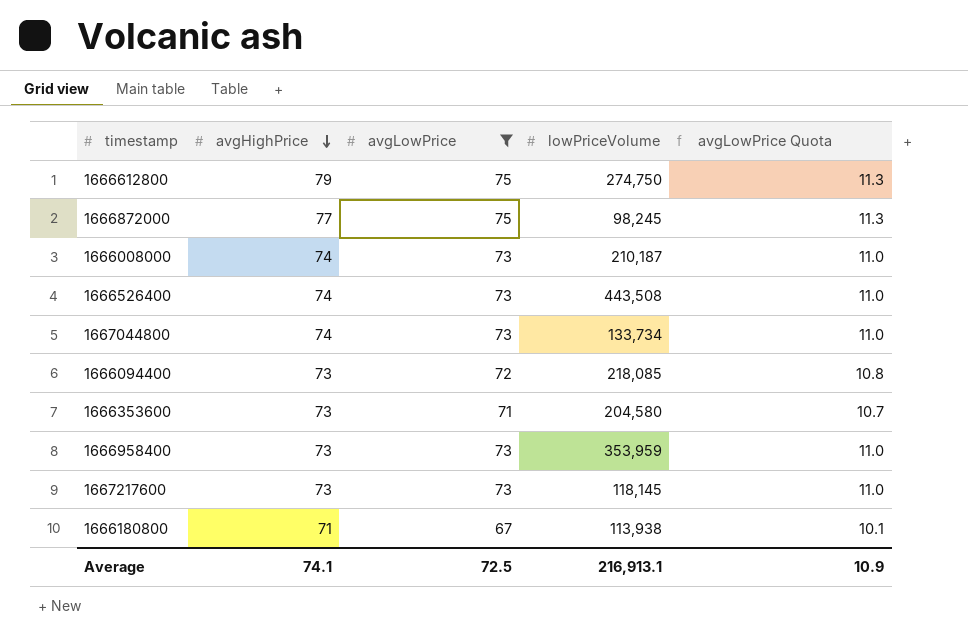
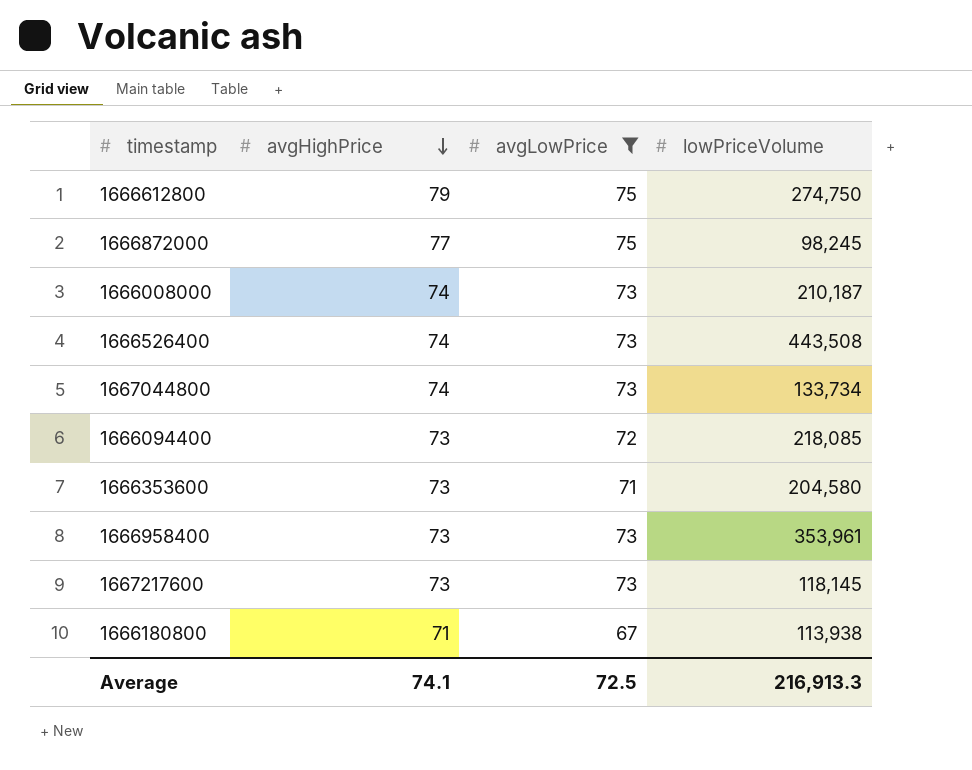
column avgLowPrice Quota | formula: [avgLowPrice] * 0.15 -> none
1666958400 | lowPriceVolume: 353,959 -> 353,961
Average | lowPriceVolume: 216,913.1 -> 216,913.3

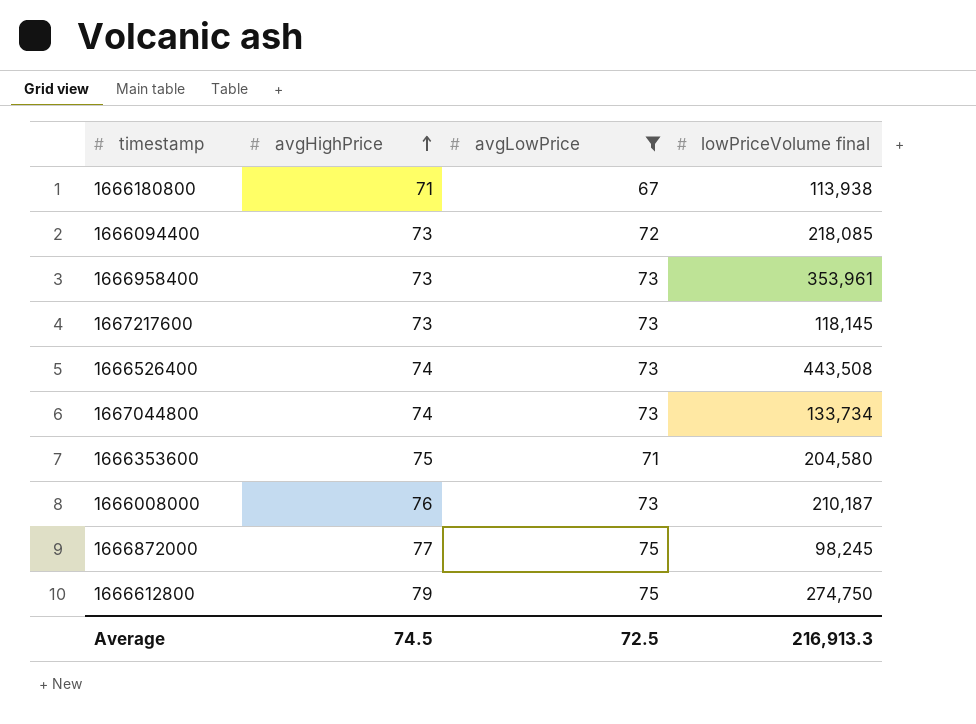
row order: avgHighPrice descending -> avgHighPrice ascending
column name: lowPriceVolume -> lowPriceVolume final
1666353600 | avgHighPrice: 73 -> 75
1666008000 | avgHighPrice: 74 -> 76
Average | avgHighPrice: 74.1 -> 74.5

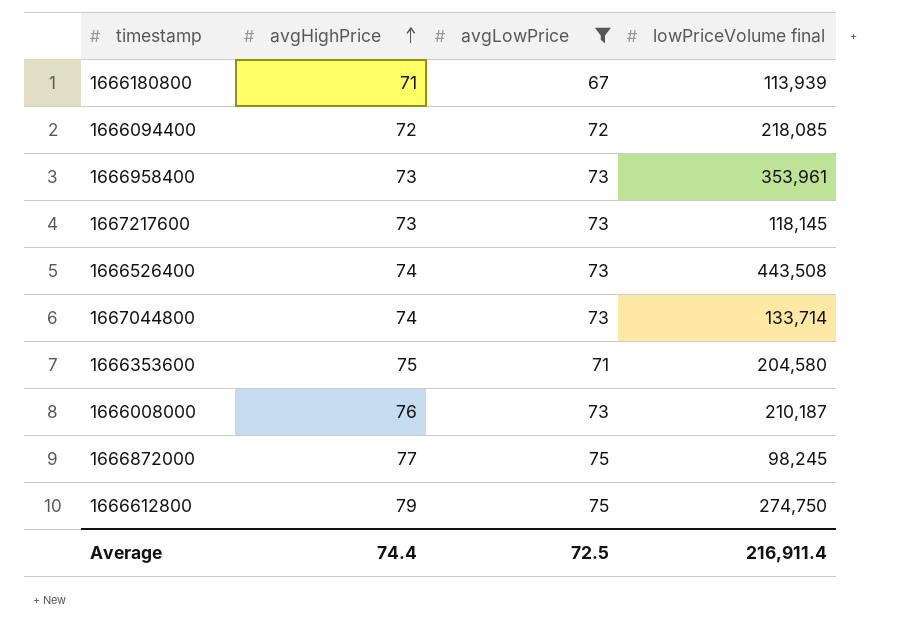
1666180800 | lowPriceVolume final: 113,938 -> 113,939
1666094400 | avgHighPrice: 73 -> 72
1667044800 | lowPriceVolume final: 133,734 -> 133,714
Average | avgHighPrice: 74.5 -> 74.4
Average | lowPriceVolume final: 216,913.3 -> 216,911.4

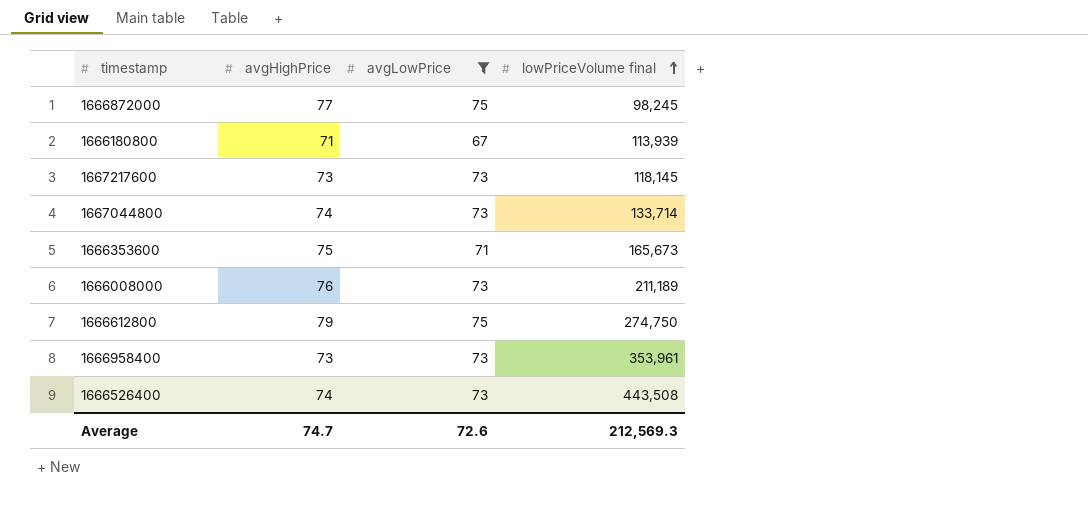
row order: avgHighPrice ascending -> lowPriceVolume final ascending
row 1666094400: 72 | 72 | 218,085 -> none
1666353600 | lowPriceVolume final: 204,580 -> 165,673
1666008000 | lowPriceVolume final: 210,187 -> 211,189
Average | avgHighPrice: 74.4 -> 74.7
Average | avgLowPrice: 72.5 -> 72.6
Average | lowPriceVolume final: 216,911.4 -> 212,569.3

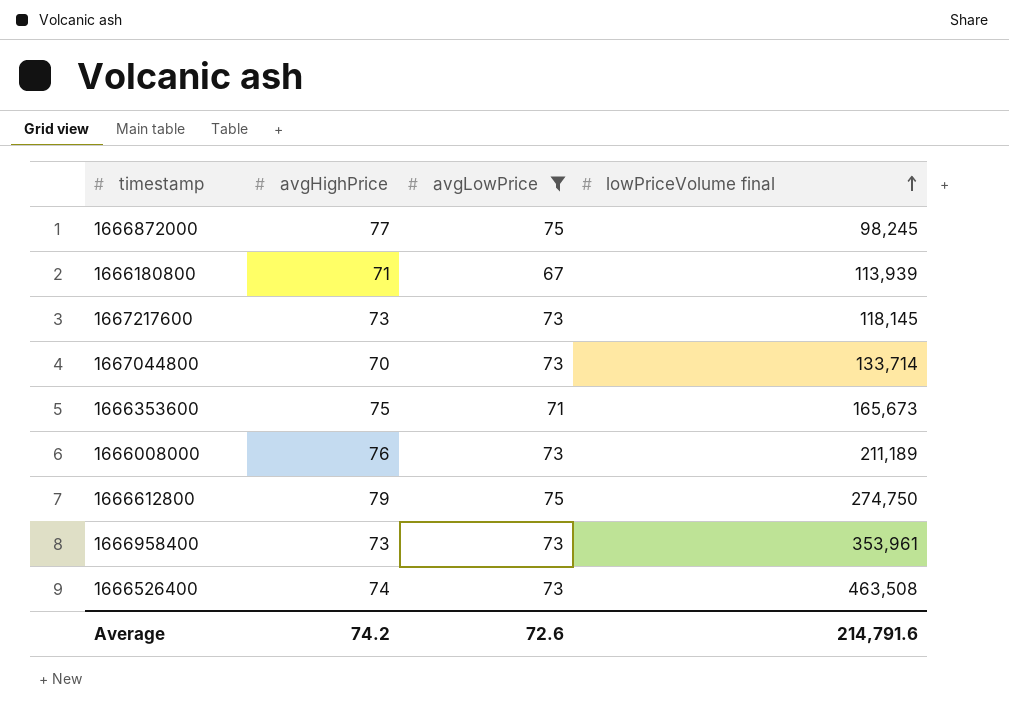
1667044800 | avgHighPrice: 74 -> 70
1666526400 | lowPriceVolume final: 443,508 -> 463,508
Average | avgHighPrice: 74.7 -> 74.2
Average | lowPriceVolume final: 212,569.3 -> 214,791.6

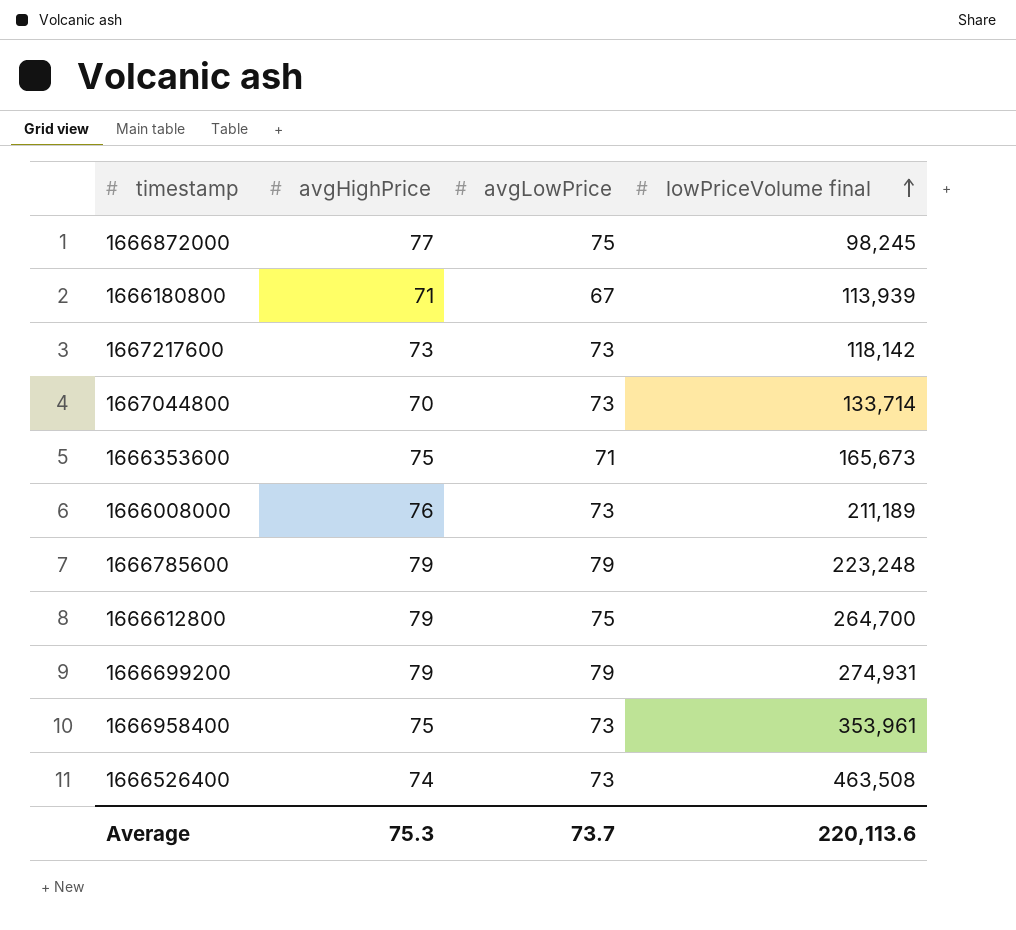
filter: avgLowPrice != 79 -> none
1667217600 | lowPriceVolume final: 118,145 -> 118,142
1666612800 | lowPriceVolume final: 274,750 -> 264,700
1666958400 | avgHighPrice: 73 -> 75
Average | avgHighPrice: 74.2 -> 75.3
Average | avgLowPrice: 72.6 -> 73.7
Average | lowPriceVolume final: 214,791.6 -> 220,113.6

